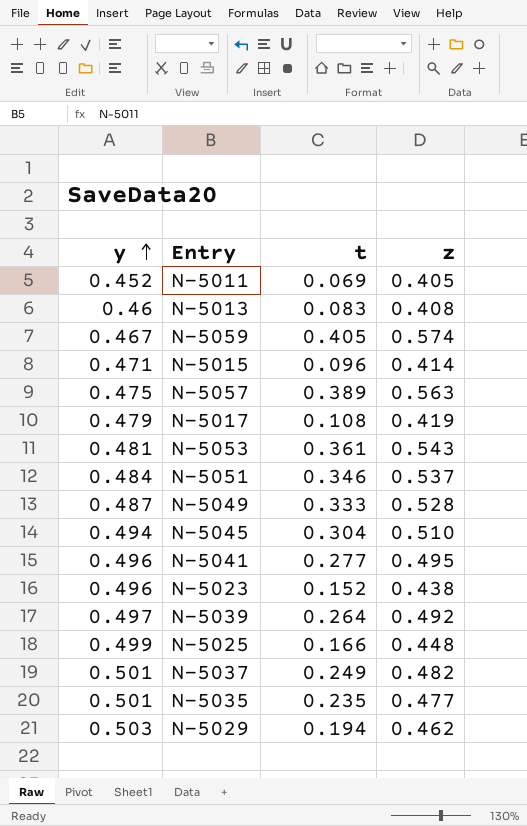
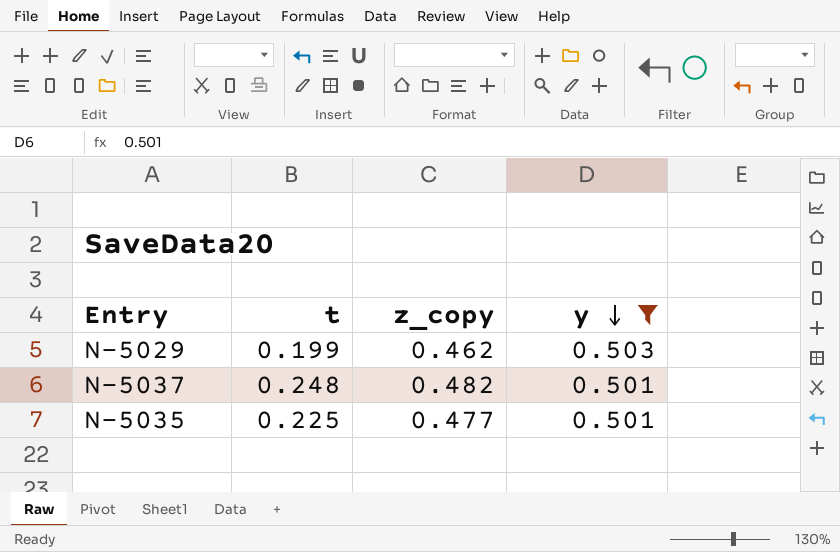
filter: none -> y >= 0.501
row order: y ascending -> y descending
column name: z -> z_copy
column y | position: 1 -> 4
N-5029 | t: 0.194 -> 0.199
N-5037 | t: 0.249 -> 0.248
N-5035 | t: 0.235 -> 0.225

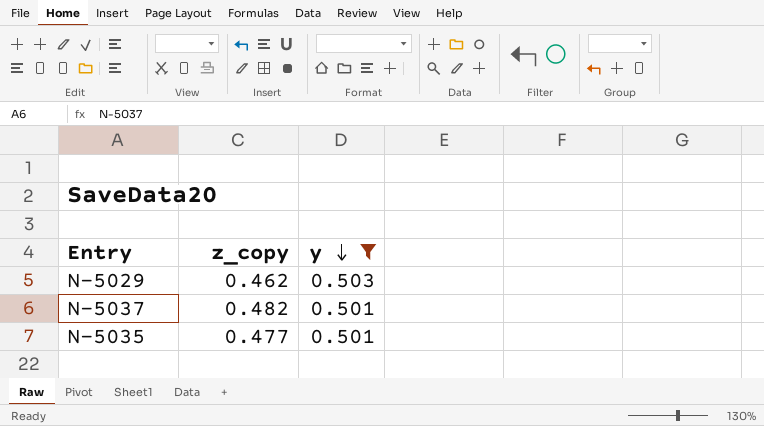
column t | position: 2 -> none

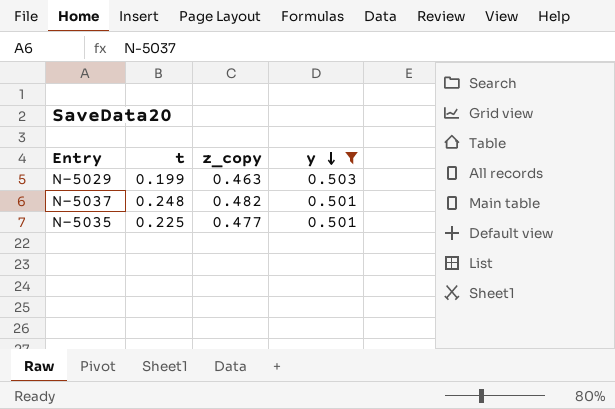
column t | position: none -> 2
N-5029 | z_copy: 0.462 -> 0.463

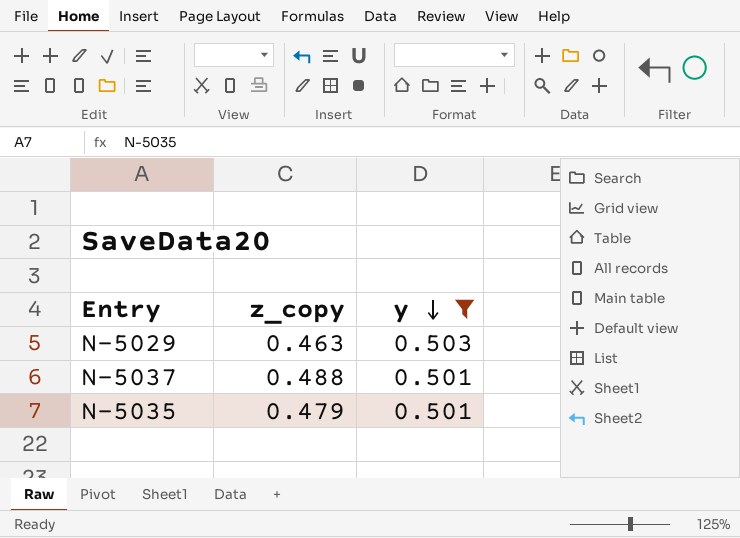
column t | position: 2 -> none
N-5037 | z_copy: 0.482 -> 0.488
N-5035 | z_copy: 0.477 -> 0.479

